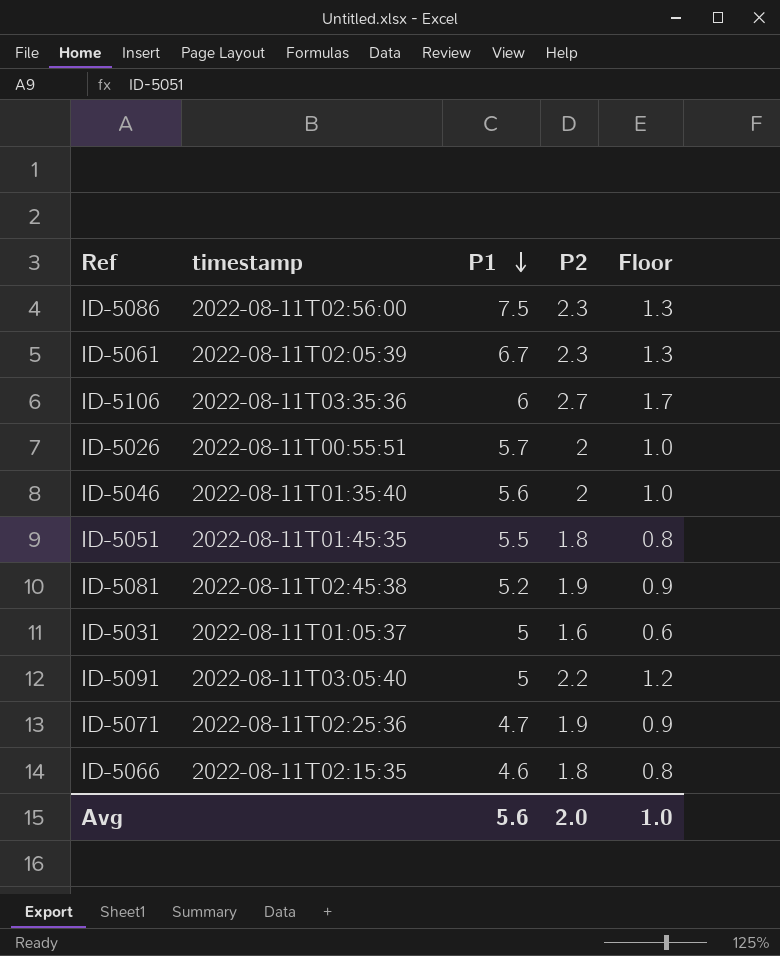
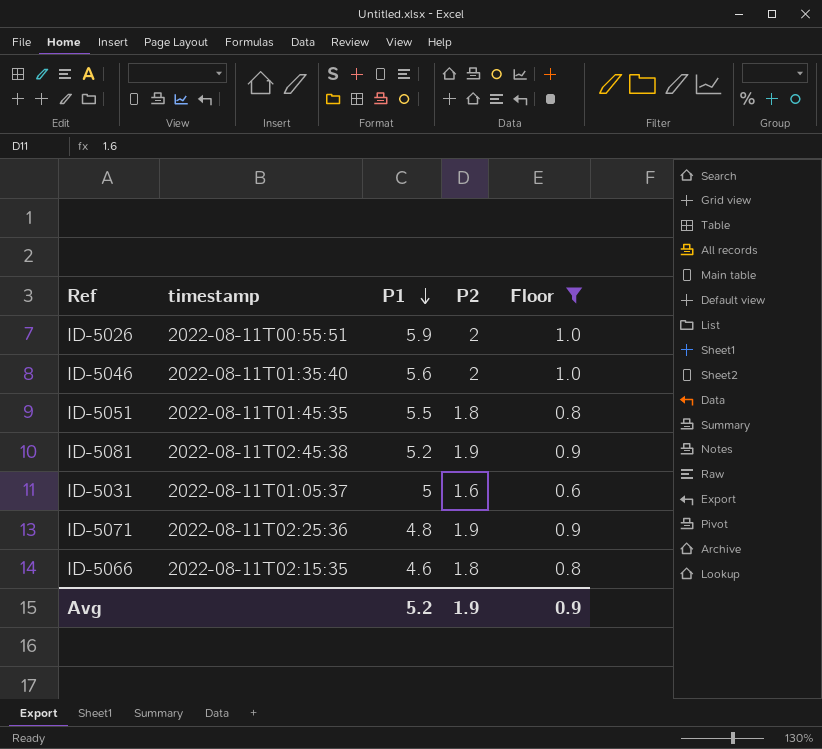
filter: none -> Floor <= 1.0
ID-5026 | P1: 5.7 -> 5.9
ID-5071 | P1: 4.7 -> 4.8
Avg | P1: 5.6 -> 5.2
Avg | P2: 2.0 -> 1.9
Avg | Floor: 1.0 -> 0.9

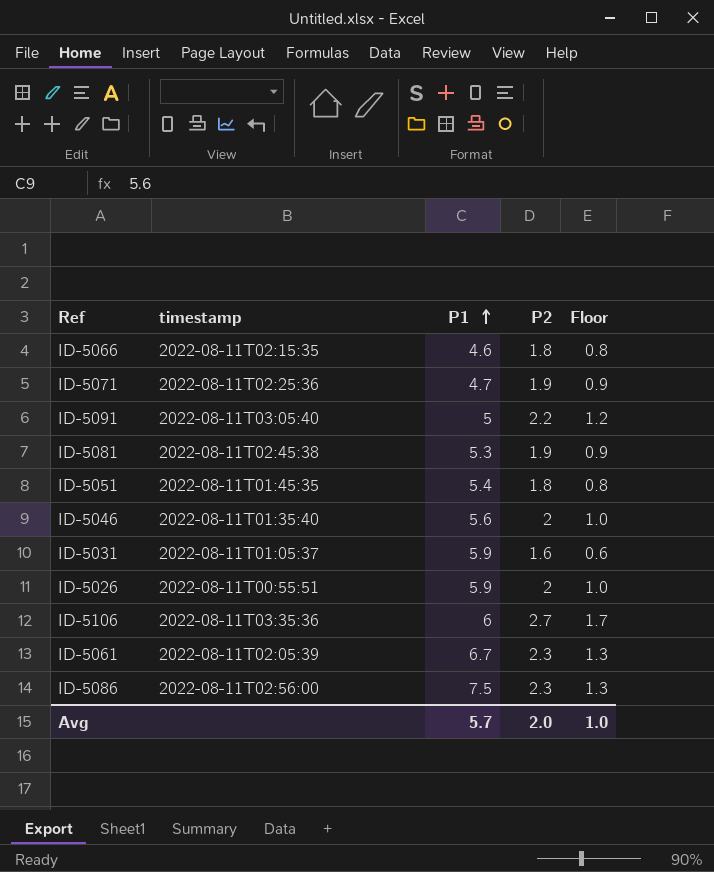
filter: Floor <= 1.0 -> none
row order: P1 descending -> P1 ascending
ID-5071 | P1: 4.8 -> 4.7
ID-5081 | P1: 5.2 -> 5.3
ID-5051 | P1: 5.5 -> 5.4
ID-5031 | P1: 5 -> 5.9
Avg | P1: 5.2 -> 5.7
Avg | P2: 1.9 -> 2.0
Avg | Floor: 0.9 -> 1.0

